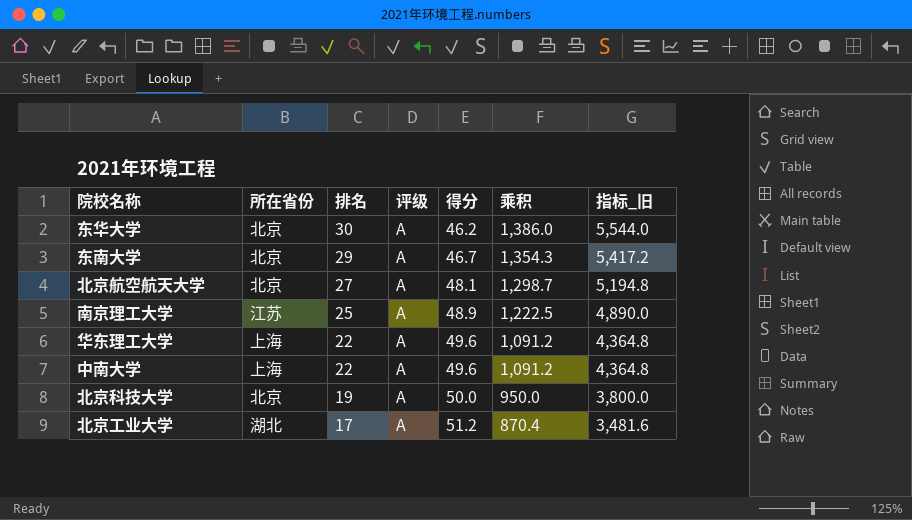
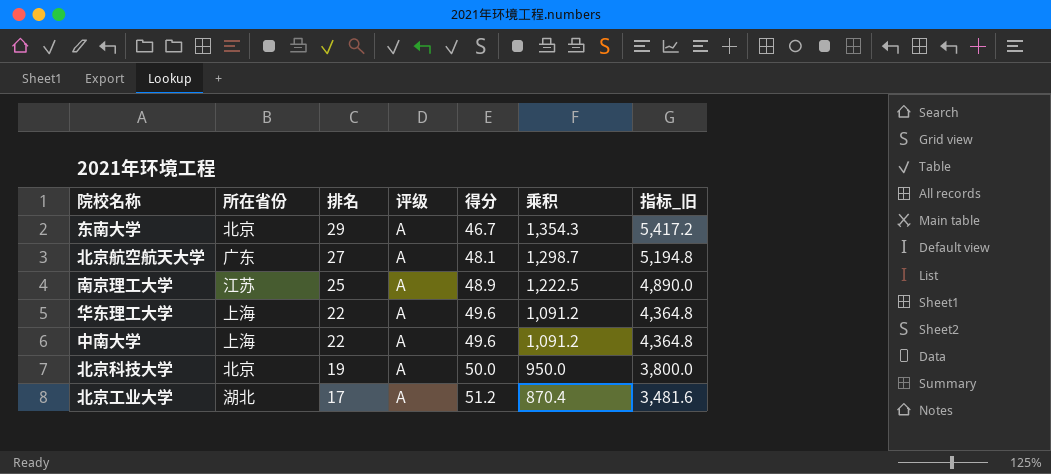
row 东华大学: 北京 | 30 | A | 46.2 | 1,386.0 | 5,544.0 -> none
北京航空航天大学 | 所在省份: 北京 -> 广东

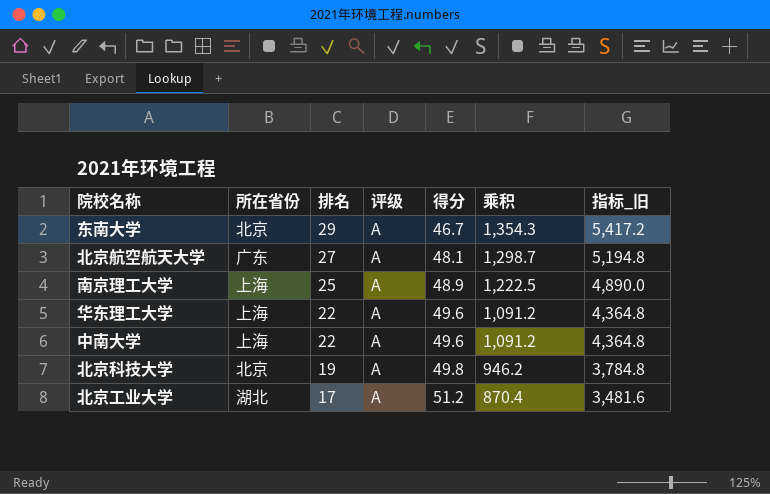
南京理工大学 | 所在省份: 江苏 -> 上海
北京科技大学 | 得分: 50.0 -> 49.8
北京科技大学 | 乘积: 950.0 -> 946.2
北京科技大学 | 指标_旧: 3,800.0 -> 3,784.8

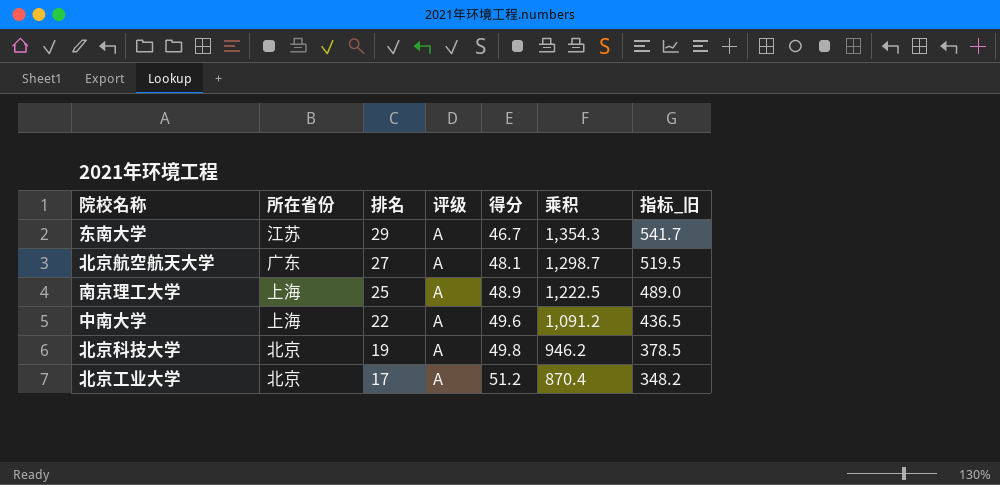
column 指标_旧 | formula: [乘积] * 4 -> [乘积] * 0.4
row 华东理工大学: 上海 | 22 | A | 49.6 | 1,091.2 | 4,364.8 -> none
东南大学 | 所在省份: 北京 -> 江苏
北京工业大学 | 所在省份: 湖北 -> 北京

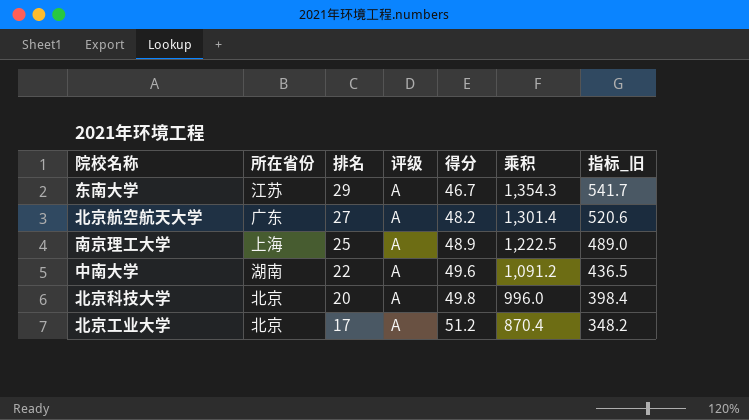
北京航空航天大学 | 得分: 48.1 -> 48.2
北京航空航天大学 | 乘积: 1,298.7 -> 1,301.4
北京航空航天大学 | 指标_旧: 519.5 -> 520.6
中南大学 | 所在省份: 上海 -> 湖南
北京科技大学 | 排名: 19 -> 20
北京科技大学 | 乘积: 946.2 -> 996.0
北京科技大学 | 指标_旧: 378.5 -> 398.4

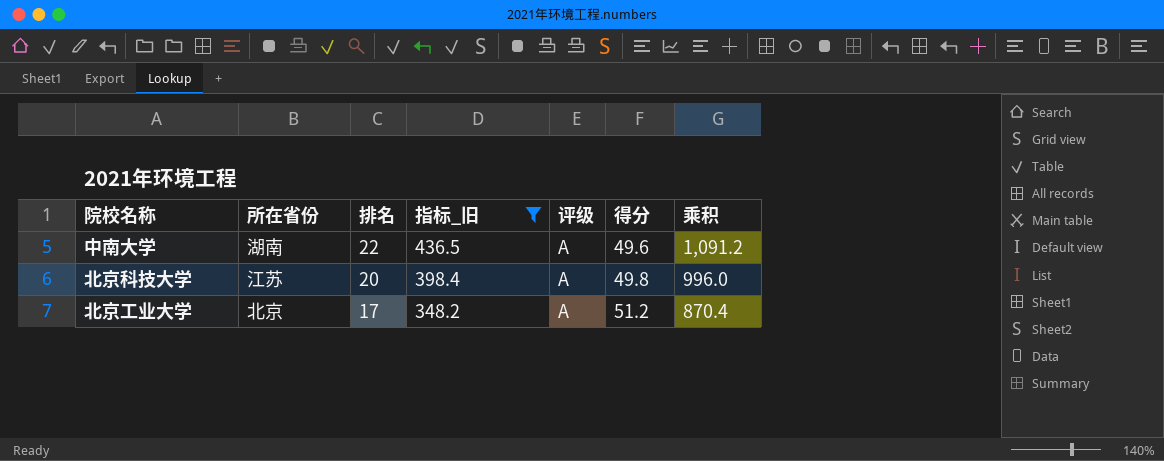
filter: none -> 指标_旧 <= 436.5
column 指标_旧 | position: 7 -> 4
北京科技大学 | 所在省份: 北京 -> 江苏

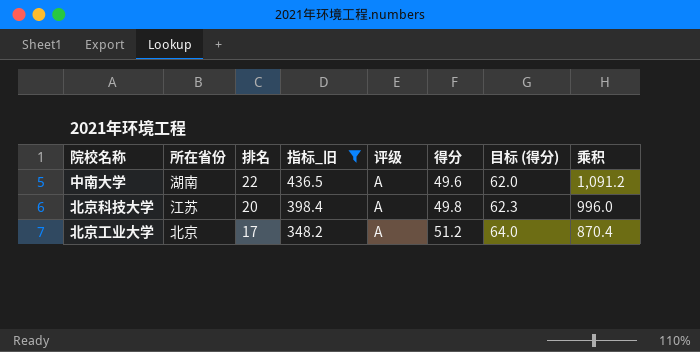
column 目标 (得分) | formula: none -> [得分] * 1.25

